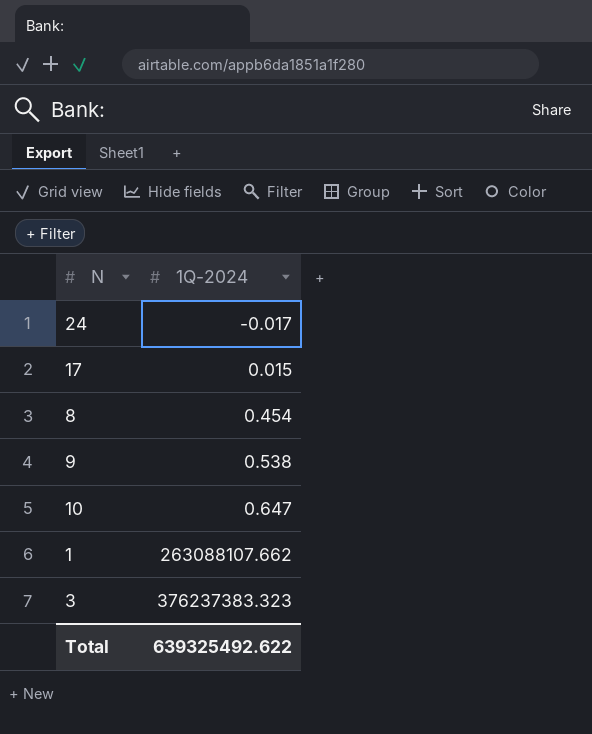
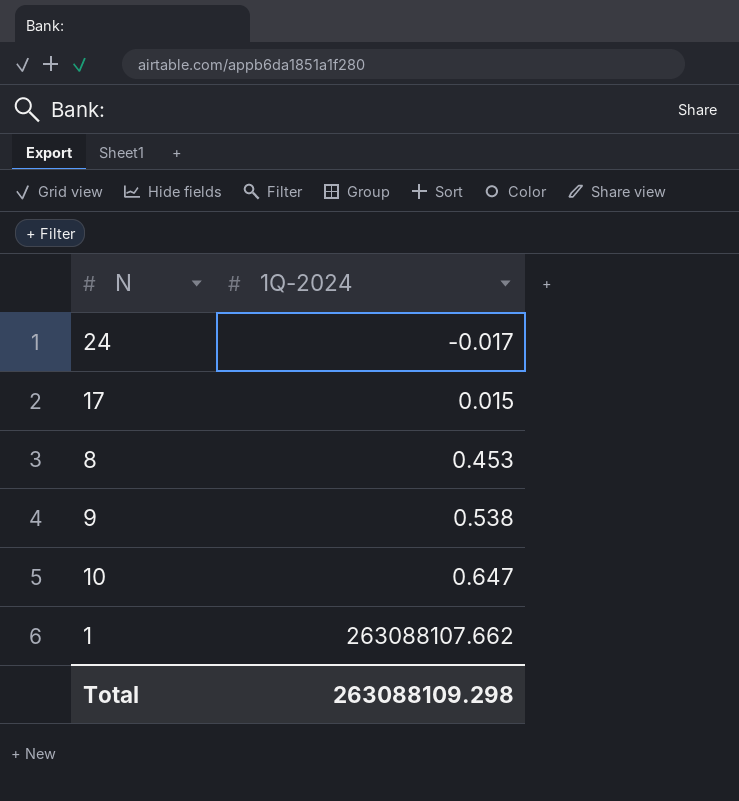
row 3: 376237383.323 -> none
8 | 1Q-2024: 0.454 -> 0.453
Total | 1Q-2024: 639325492.622 -> 263088109.298

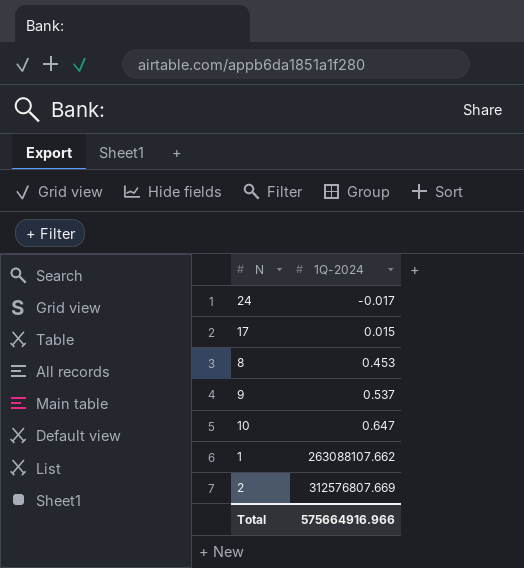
9 | 1Q-2024: 0.538 -> 0.537
row 2: none -> 312576807.669
Total | 1Q-2024: 263088109.298 -> 575664916.966

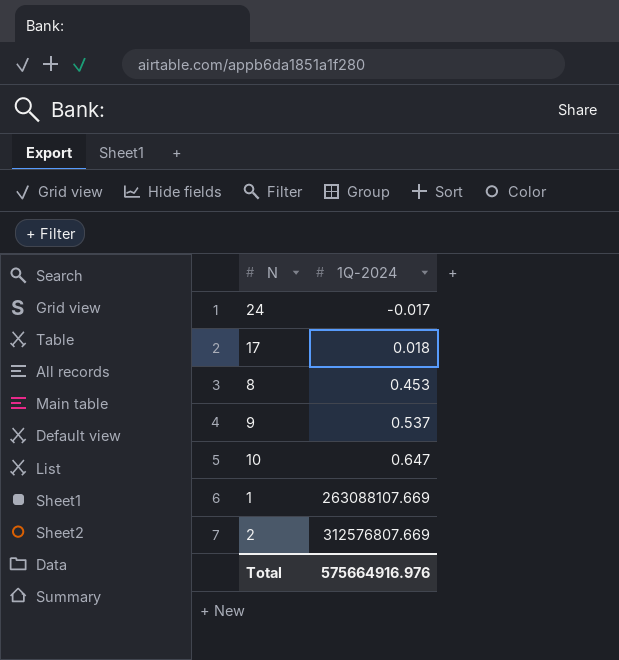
17 | 1Q-2024: 0.015 -> 0.018
1 | 1Q-2024: 263088107.662 -> 263088107.669
Total | 1Q-2024: 575664916.966 -> 575664916.976

